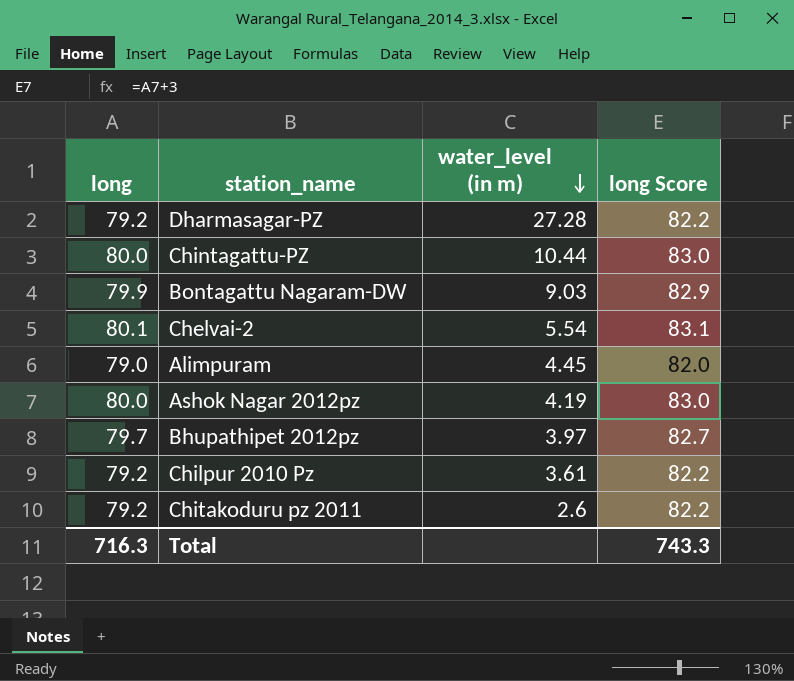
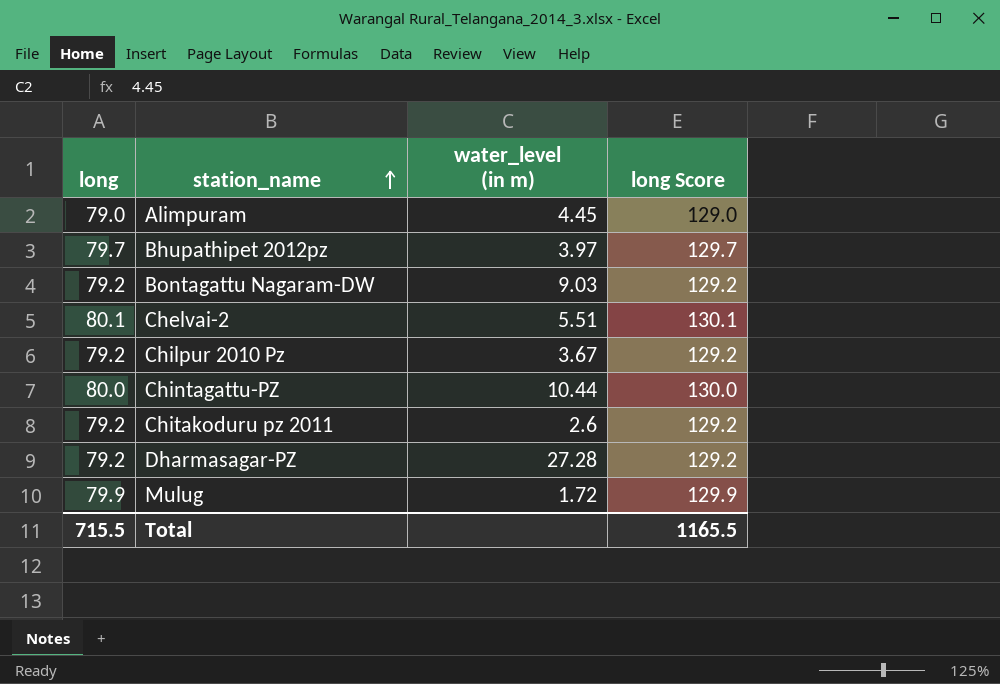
row order: water_level (in m) descending -> station_name ascending
column long Score | formula: [long] + 3 -> [long] + 50
row Ashok Nagar 2012pz: 80.0 | 4.19 | 83.0 -> none
Bontagattu Nagaram-DW | long: 79.9 -> 79.2
Chelvai-2 | water_level (in m): 5.54 -> 5.51
Chilpur 2010 Pz | water_level (in m): 3.61 -> 3.67
row Mulug: none -> 79.9 | 1.72 | 129.9
Total | long: 716.3 -> 715.5
Total | long Score: 743.3 -> 1165.5

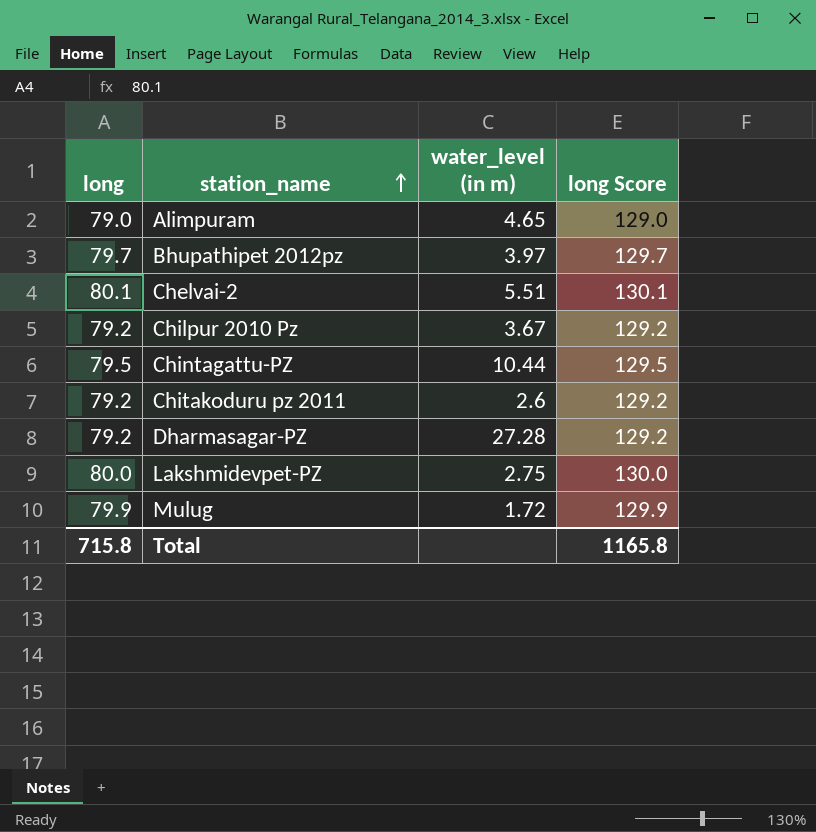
row Bontagattu Nagaram-DW: 79.2 | 9.03 | 129.2 -> none
Alimpuram | water_level (in m): 4.45 -> 4.65
Chintagattu-PZ | long: 80.0 -> 79.5
Chintagattu-PZ | long Score: 130.0 -> 129.5
row Lakshmidevpet-PZ: none -> 80.0 | 2.75 | 130.0
Total | long: 715.5 -> 715.8
Total | long Score: 1165.5 -> 1165.8

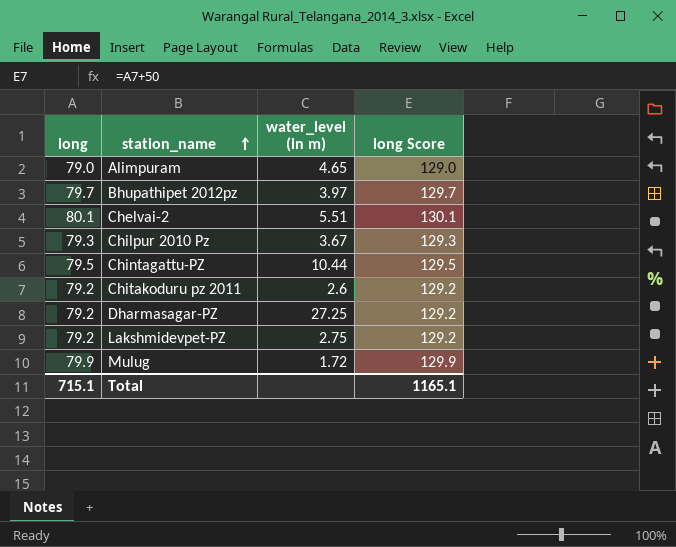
Chilpur 2010 Pz | long: 79.2 -> 79.3
Chilpur 2010 Pz | long Score: 129.2 -> 129.3
Dharmasagar-PZ | water_level (in m): 27.28 -> 27.25
Lakshmidevpet-PZ | long: 80.0 -> 79.2
Lakshmidevpet-PZ | long Score: 130.0 -> 129.2
Total | long: 715.8 -> 715.1
Total | long Score: 1165.8 -> 1165.1

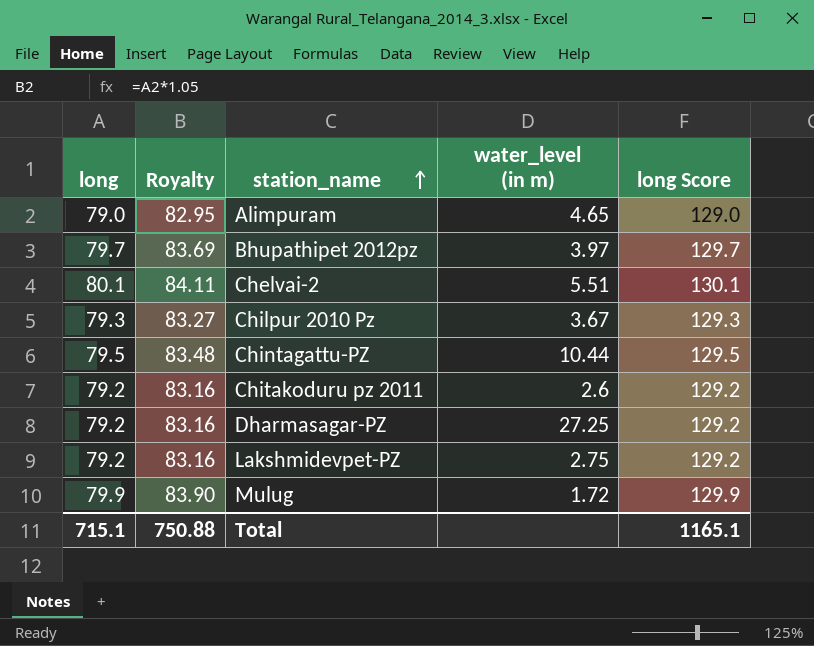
column Royalty | formula: none -> [long] * 1.05

